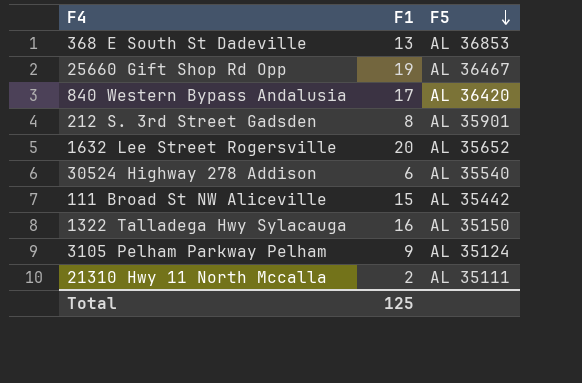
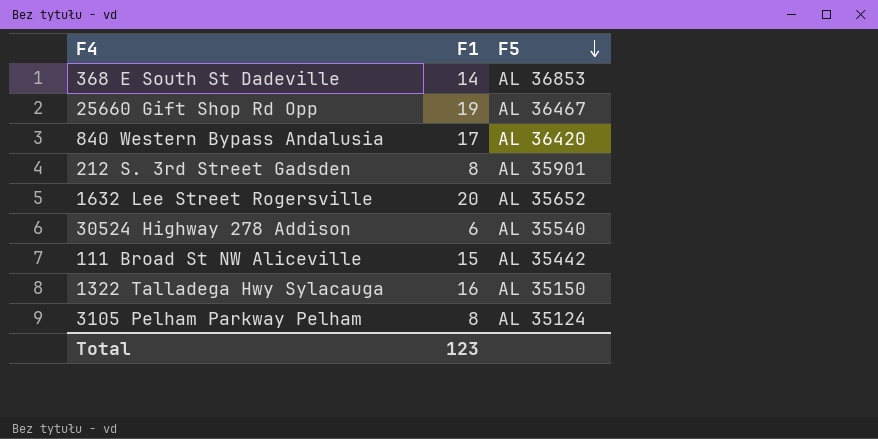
row 21310 Hwy 11 North Mccalla: 2 | AL 35111 -> none
368 E South St Dadeville | F1: 13 -> 14
3105 Pelham Parkway Pelham | F1: 9 -> 8
Total | F1: 125 -> 123

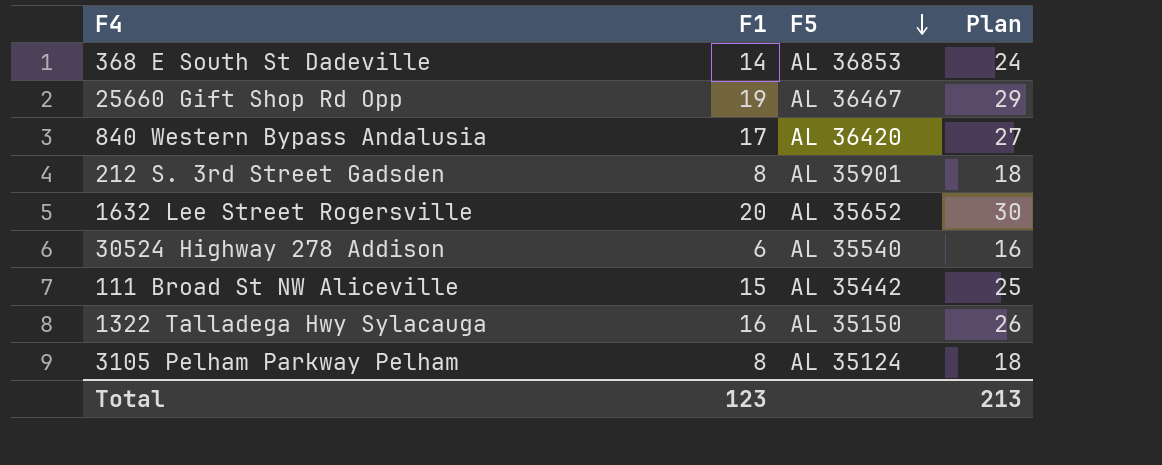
column Plan | formula: none -> [F1] + 10

